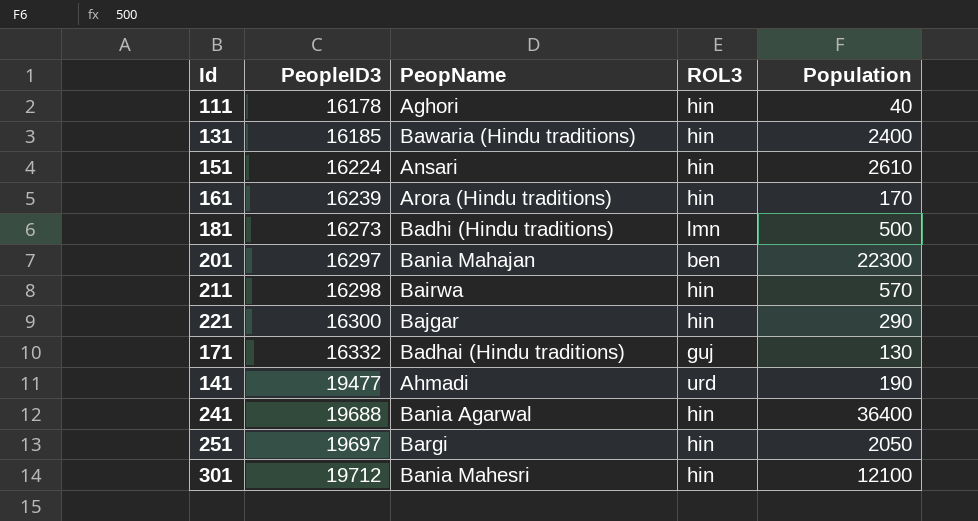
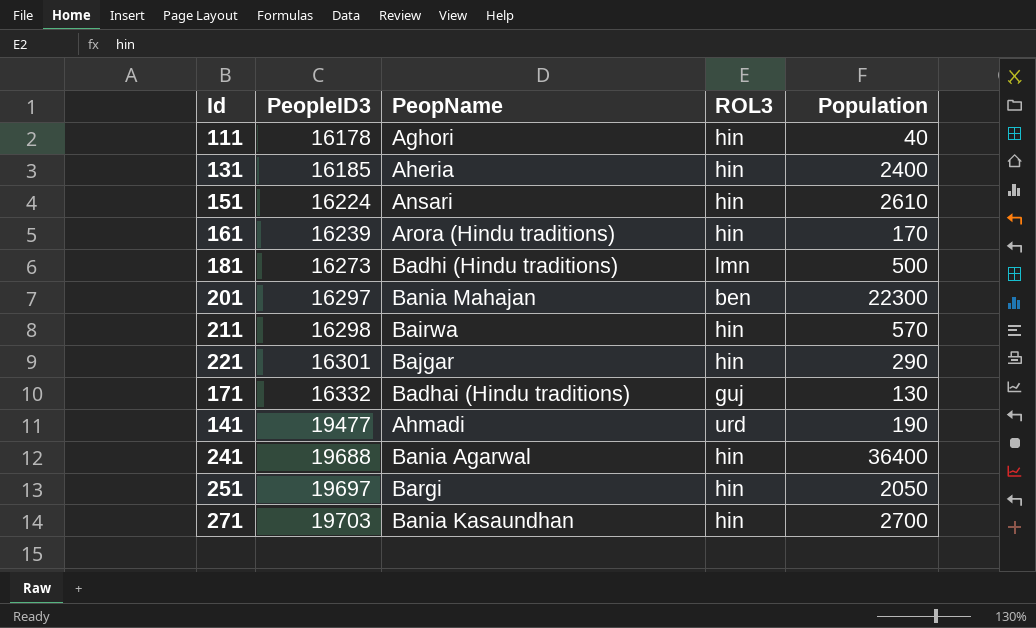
row 301: 19712 | Bania Mahesri | hin | 12100 -> none
131 | PeopName: Bawaria (Hindu traditions) -> Aheria
221 | PeopleID3: 16300 -> 16301
row 271: none -> 19703 | Bania Kasaundhan | hin | 2700

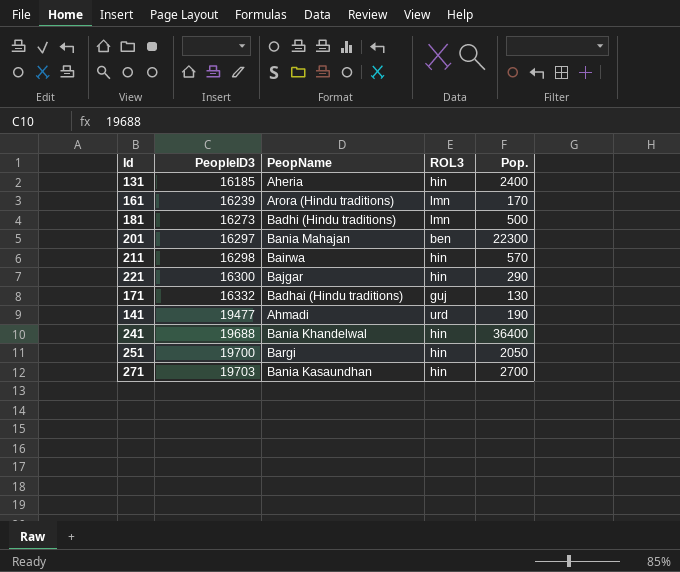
column name: Population -> Pop.
row 111: 16178 | Aghori | hin | 40 -> none
row 151: 16224 | Ansari | hin | 2610 -> none
161 | ROL3: hin -> lmn
221 | PeopleID3: 16301 -> 16300
241 | PeopName: Bania Agarwal -> Bania Khandelwal
251 | PeopleID3: 19697 -> 19700

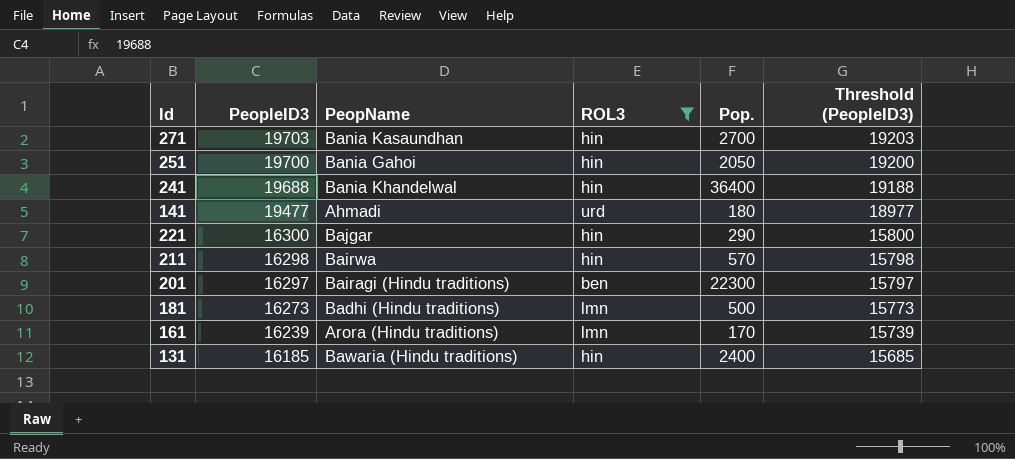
filter: none -> ROL3 != guj
row order: PeopleID3 ascending -> PeopleID3 descending
column Threshold (PeopleID3) | formula: none -> [PeopleID3] - 500
251 | PeopName: Bargi -> Bania Gahoi
141 | Pop.: 190 -> 180
201 | PeopName: Bania Mahajan -> Bairagi (Hindu traditions)
131 | PeopName: Aheria -> Bawaria (Hindu traditions)

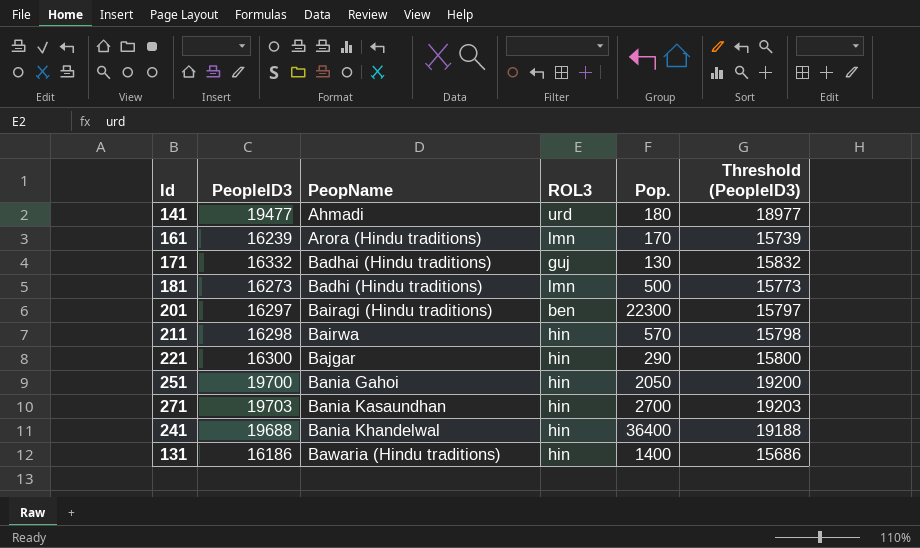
filter: ROL3 != guj -> none
row order: PeopleID3 descending -> PeopName ascending
131 | PeopleID3: 16185 -> 16186
131 | Pop.: 2400 -> 1400
131 | Threshold (PeopleID3): 15685 -> 15686

